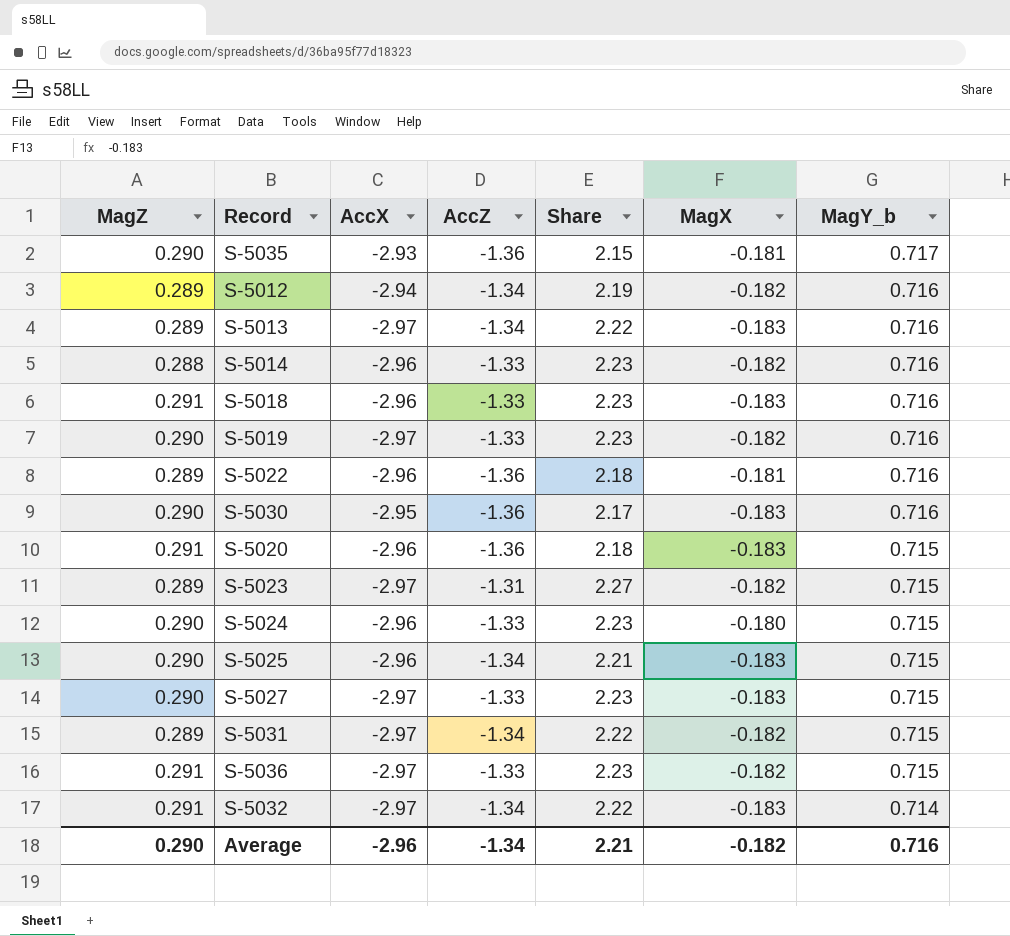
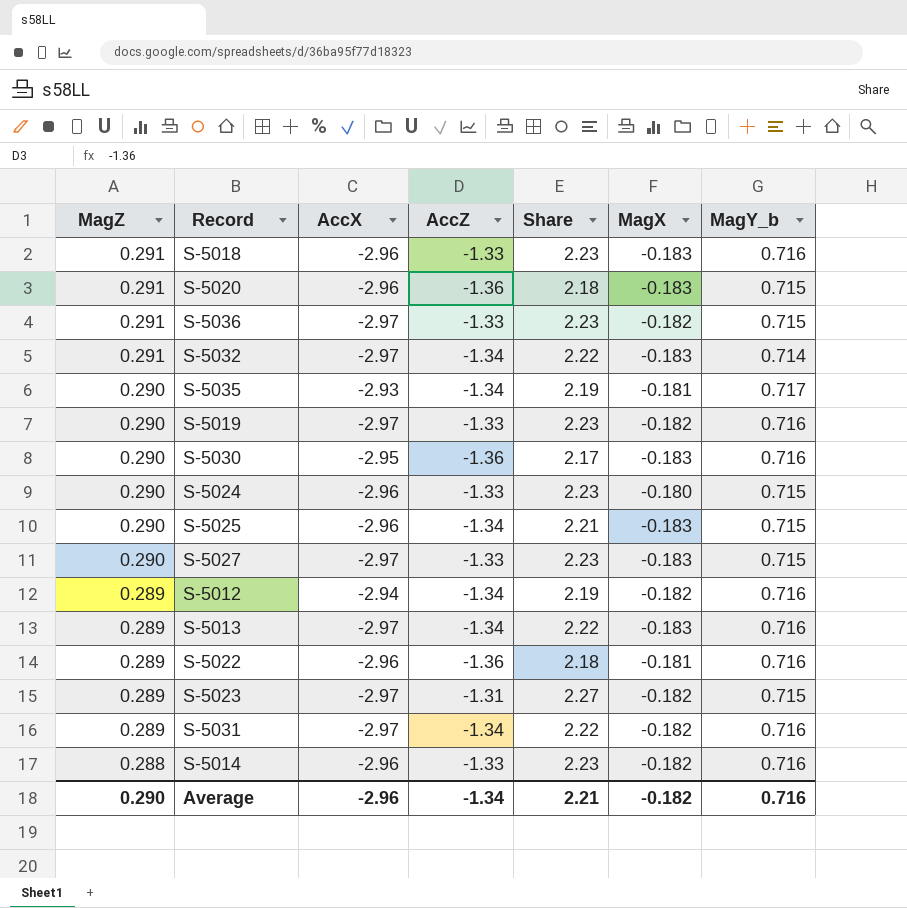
row order: MagY_b descending -> MagZ descending
S-5035 | AccZ: -1.36 -> -1.34
S-5035 | Share: 2.15 -> 2.19
S-5031 | MagY_b: 0.715 -> 0.716

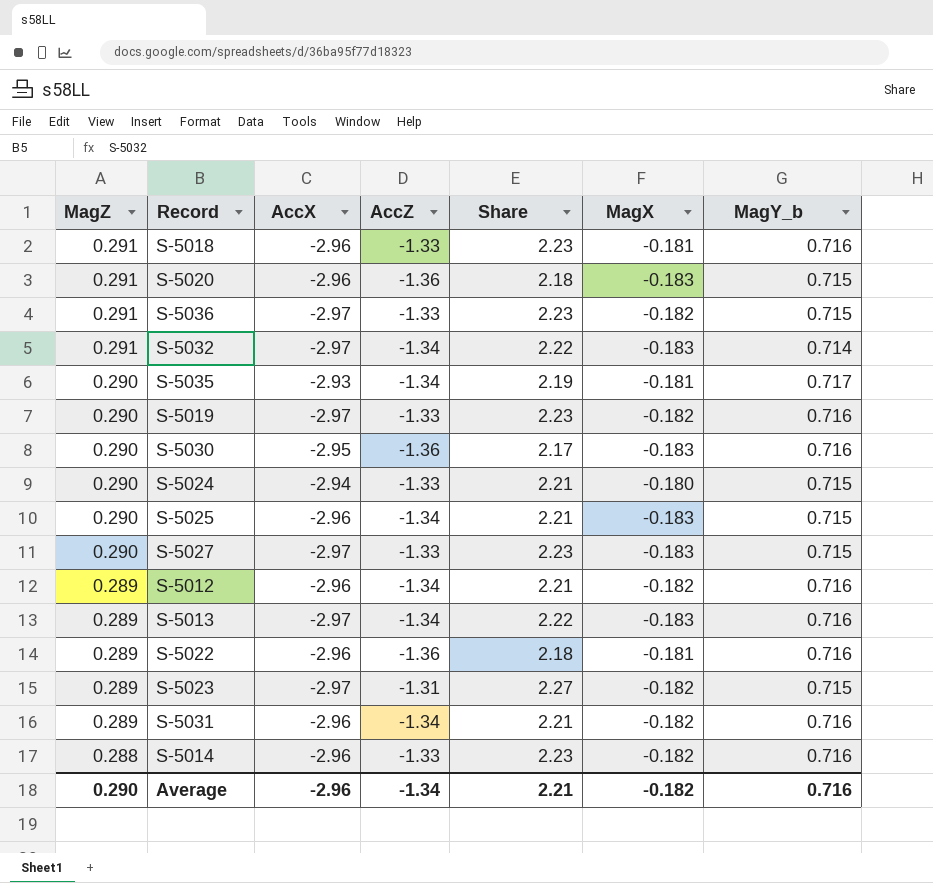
S-5018 | MagX: -0.183 -> -0.181
S-5024 | AccX: -2.96 -> -2.94
S-5024 | Share: 2.23 -> 2.21
S-5012 | AccX: -2.94 -> -2.96
S-5012 | Share: 2.19 -> 2.21
S-5031 | AccX: -2.97 -> -2.96
S-5031 | Share: 2.22 -> 2.21

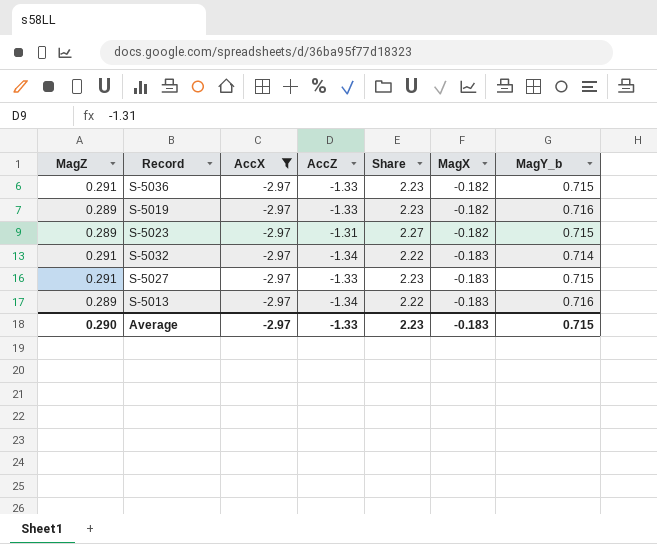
filter: none -> AccX = -2.97
row order: MagZ descending -> MagX descending
S-5019 | MagZ: 0.290 -> 0.289
S-5027 | MagZ: 0.290 -> 0.291
Average | AccX: -2.96 -> -2.97
Average | AccZ: -1.34 -> -1.33
Average | Share: 2.21 -> 2.23
Average | MagX: -0.182 -> -0.183
Average | MagY_b: 0.716 -> 0.715

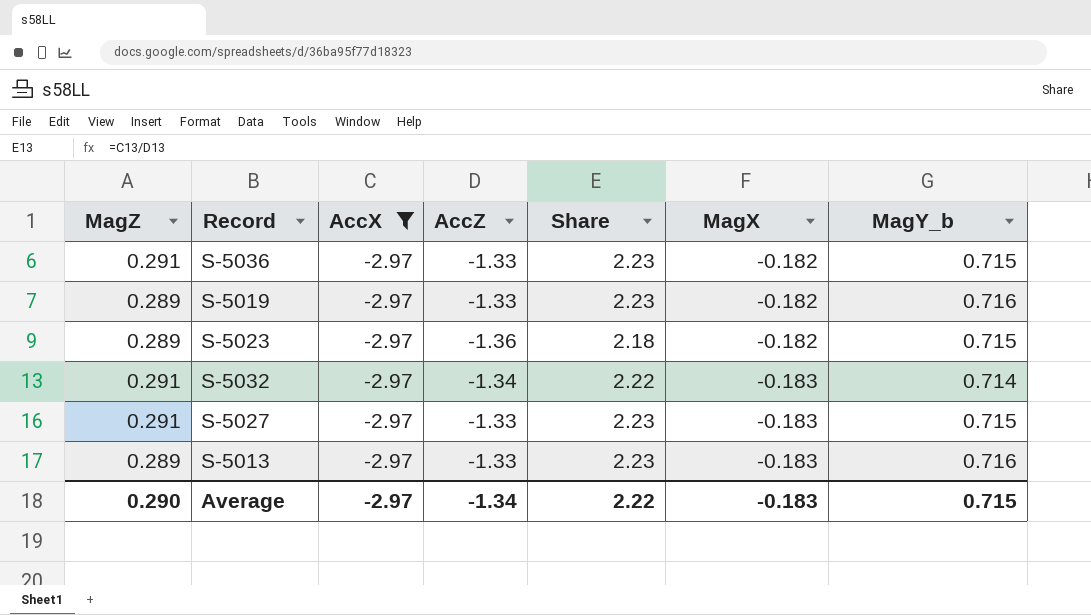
S-5023 | AccZ: -1.31 -> -1.36
S-5023 | Share: 2.27 -> 2.18
S-5013 | AccZ: -1.34 -> -1.33
S-5013 | Share: 2.22 -> 2.23
Average | AccZ: -1.33 -> -1.34
Average | Share: 2.23 -> 2.22

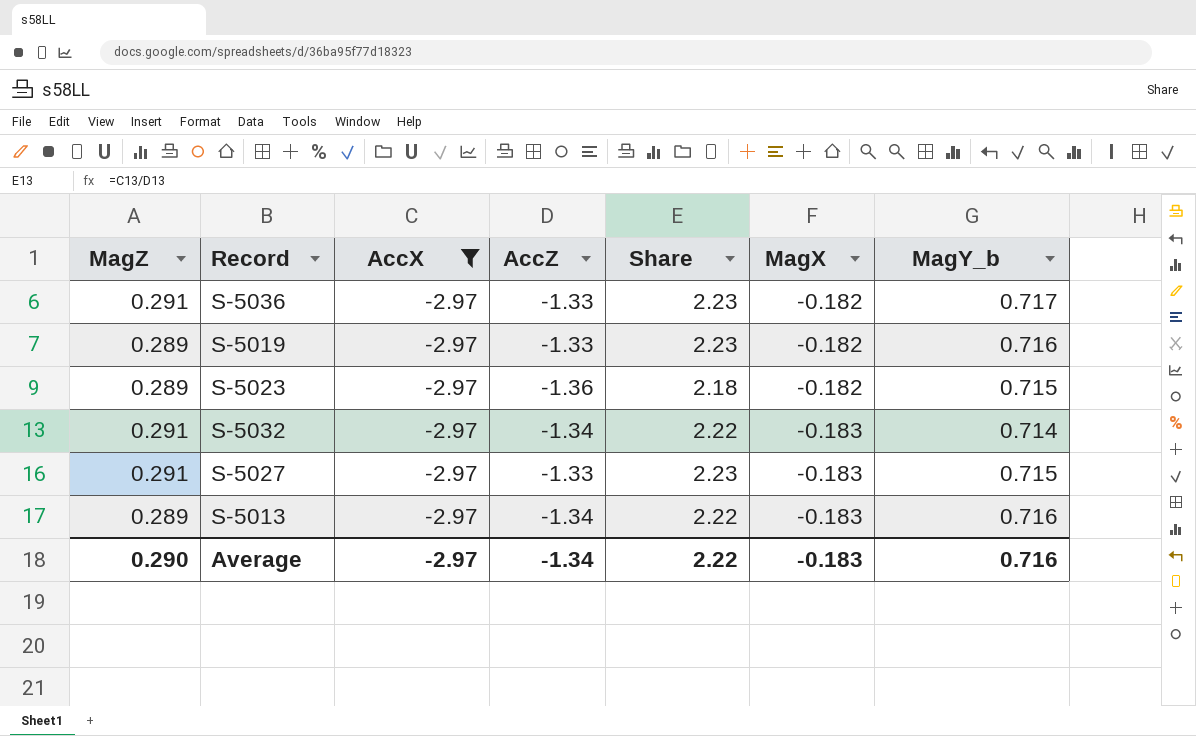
S-5036 | MagY_b: 0.715 -> 0.717
S-5013 | AccZ: -1.33 -> -1.34
S-5013 | Share: 2.23 -> 2.22
Average | MagY_b: 0.715 -> 0.716

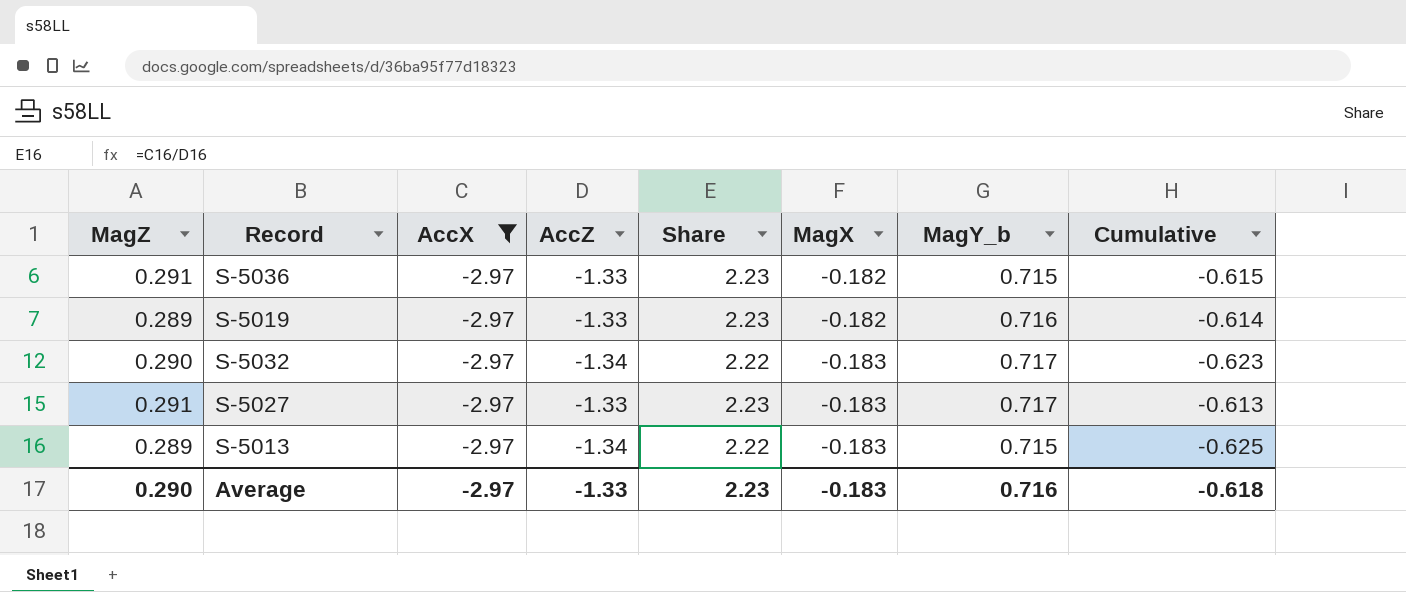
column Cumulative | formula: none -> [AccZ] + [MagY_b]
row S-5023: 0.289 | -2.97 | -1.36 | 2.18 | -0.182 | 0.715 -> none
S-5036 | MagY_b: 0.717 -> 0.715
S-5032 | MagZ: 0.291 -> 0.290
S-5032 | MagY_b: 0.714 -> 0.717
S-5027 | MagY_b: 0.715 -> 0.717
S-5013 | MagY_b: 0.716 -> 0.715
Average | AccZ: -1.34 -> -1.33
Average | Share: 2.22 -> 2.23

